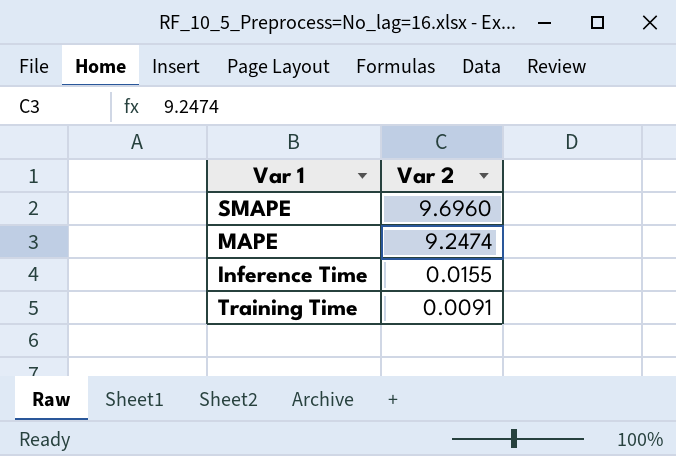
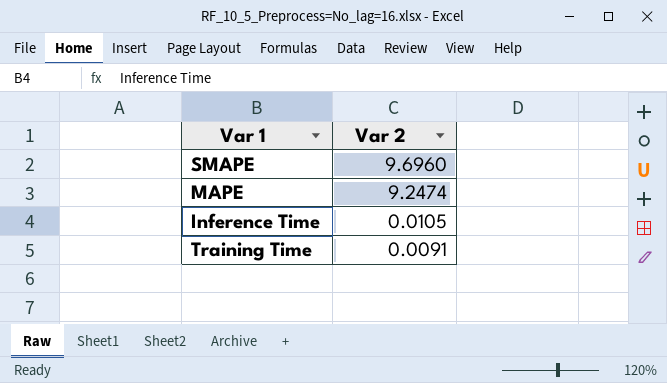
Inference Time | Var 2: 0.0155 -> 0.0105

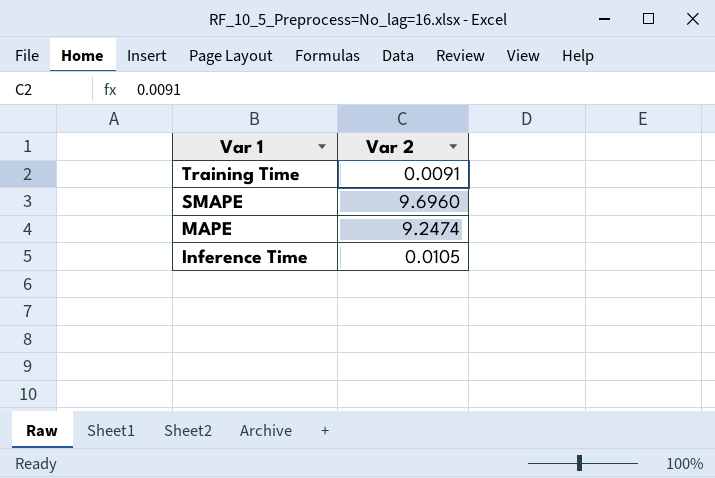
row order: Var 2 descending -> Var 1 descending

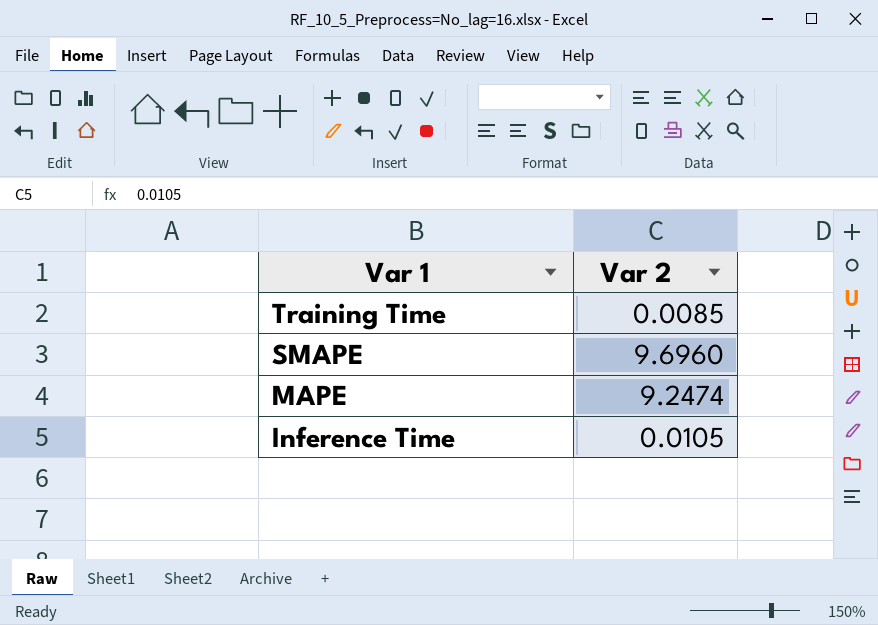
Training Time | Var 2: 0.0091 -> 0.0085

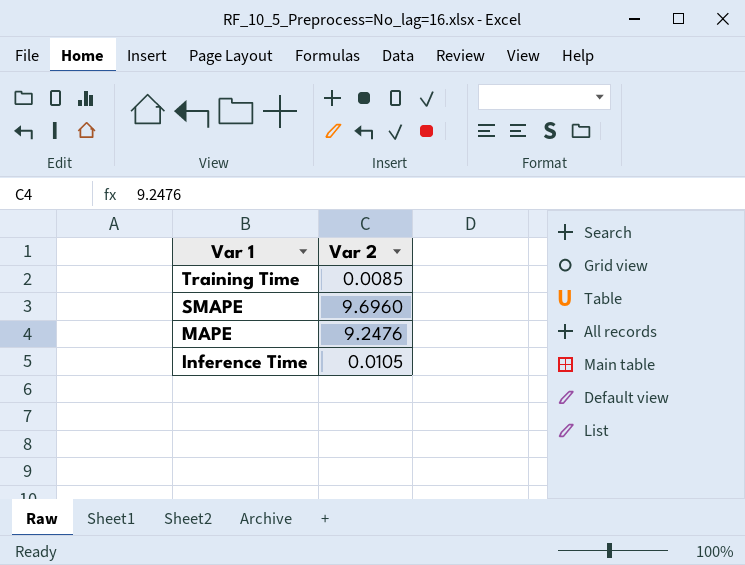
MAPE | Var 2: 9.2474 -> 9.2476

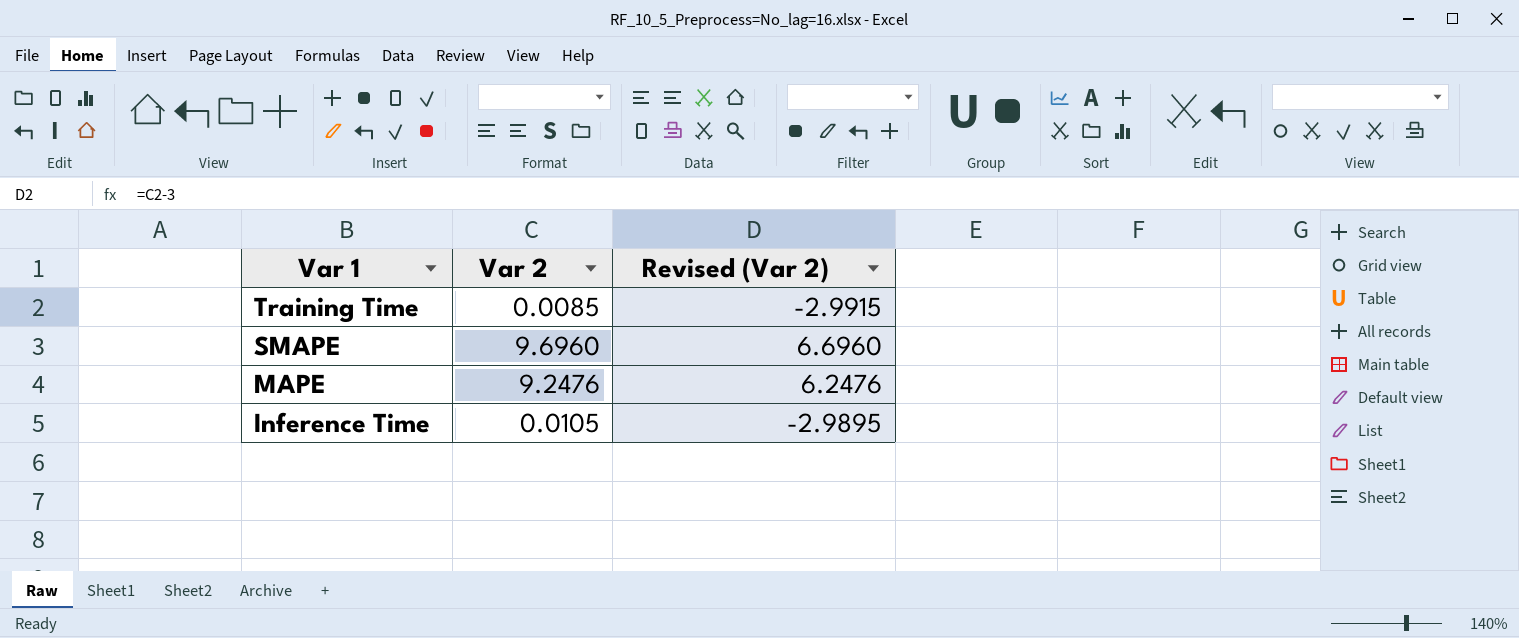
column Revised (Var 2) | formula: none -> [Var 2] - 3

